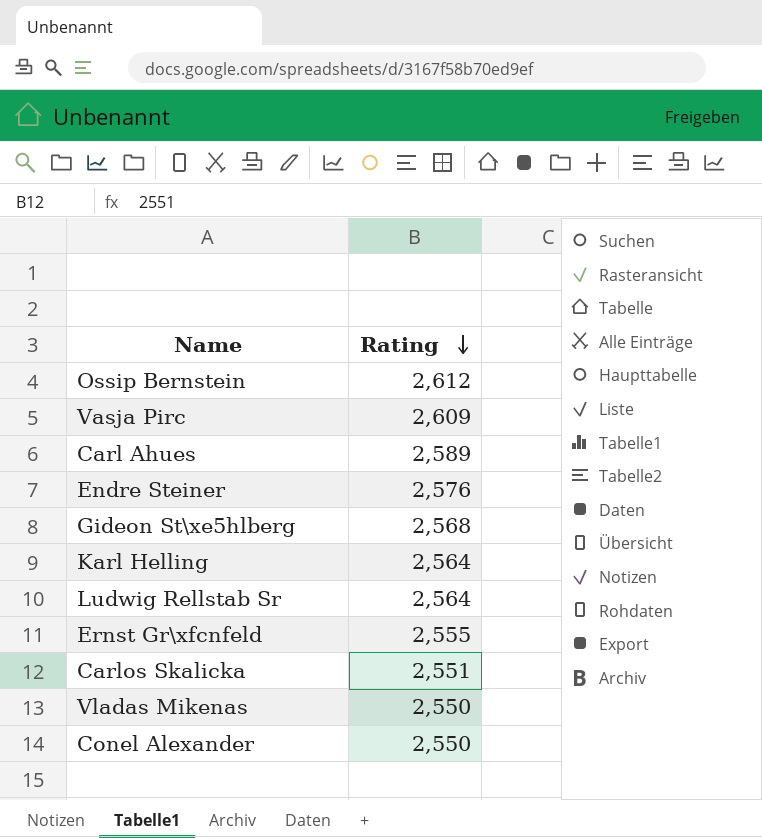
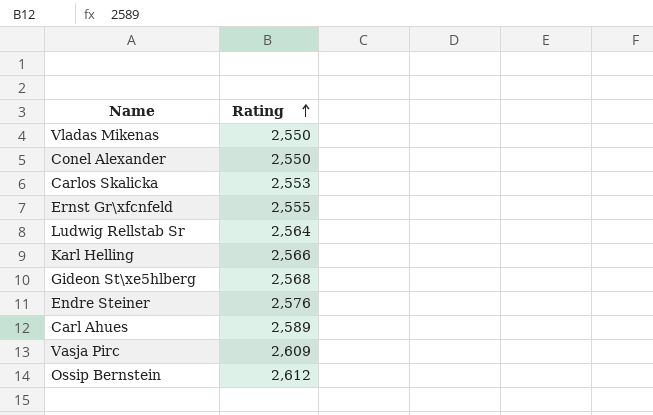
row order: Rating descending -> Rating ascending
Carlos Skalicka | Rating: 2,551 -> 2,553
Karl Helling | Rating: 2,564 -> 2,566

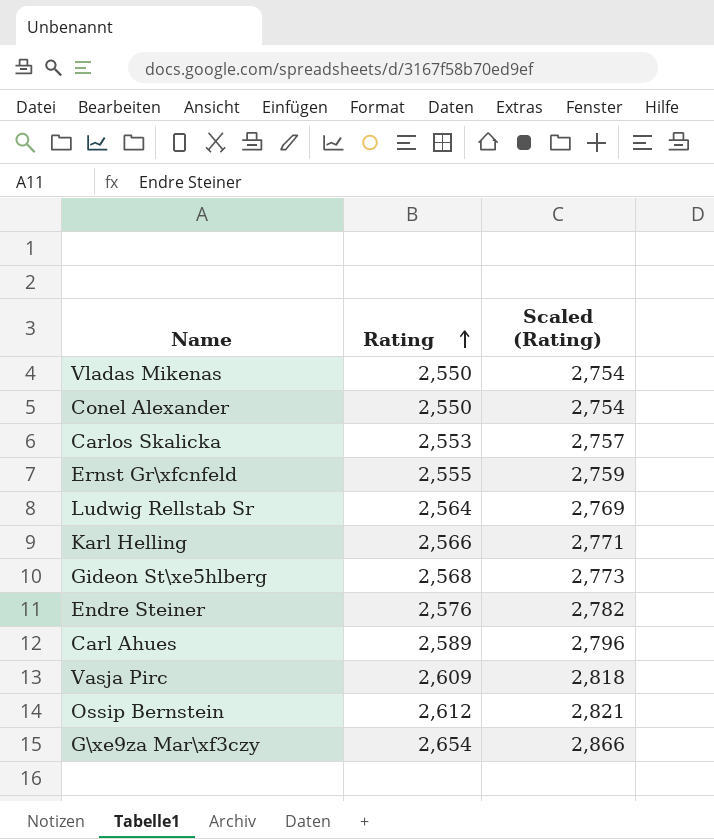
column Scaled (Rating) | formula: none -> [Rating] * 1.08
row G\xe9za Mar\xf3czy: none -> 2,654 | 2,866

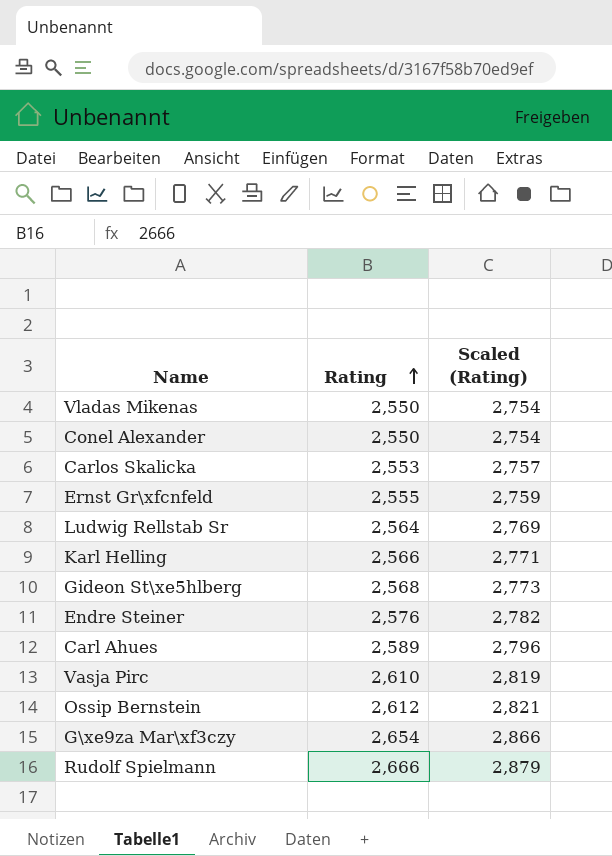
Vasja Pirc | Rating: 2,609 -> 2,610
Vasja Pirc | Scaled (Rating): 2,818 -> 2,819
row Rudolf Spielmann: none -> 2,666 | 2,879

